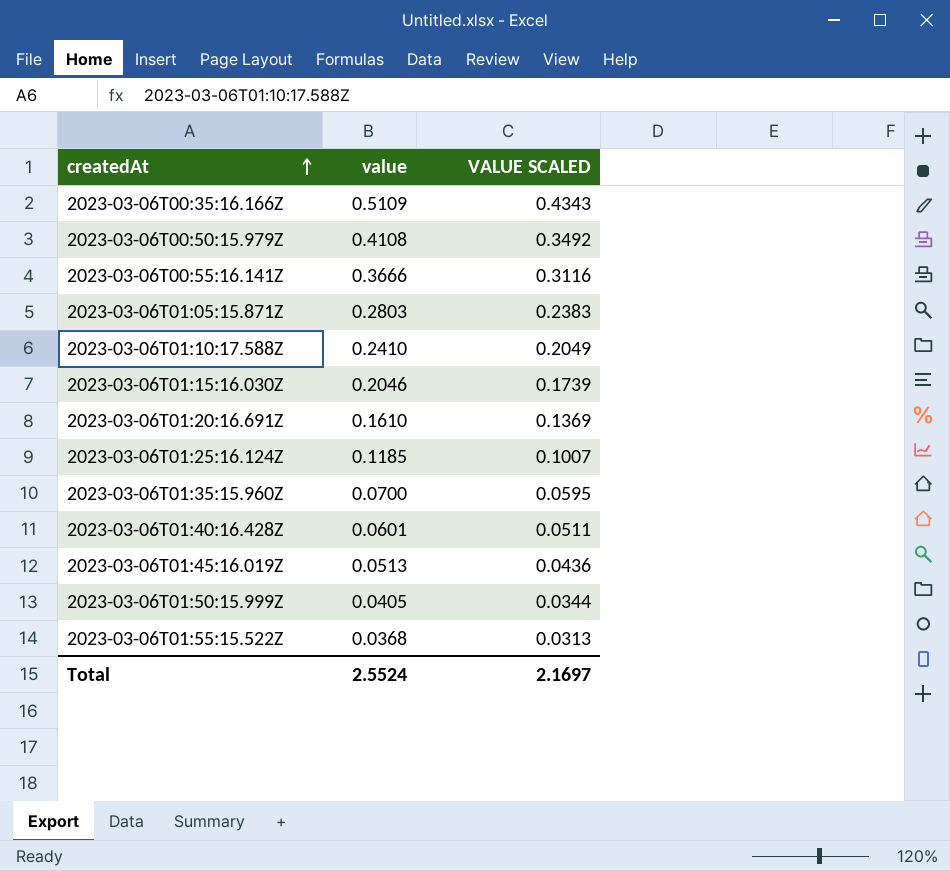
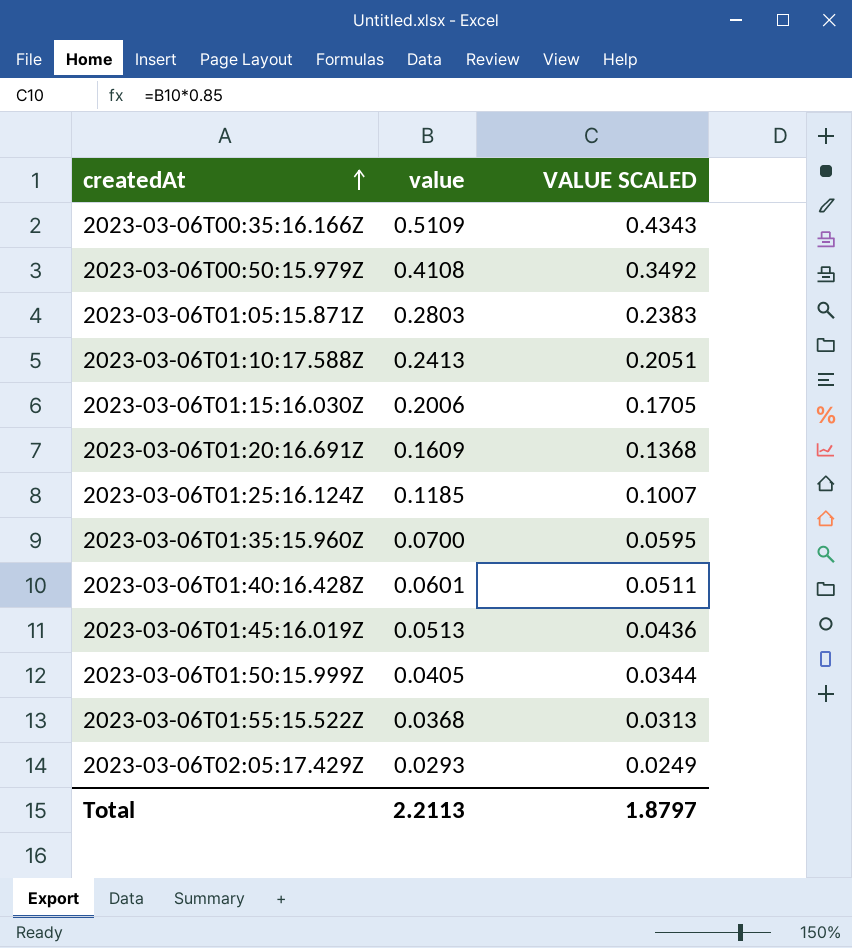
row 2023-03-06T00:55:16.141Z: 0.3666 | 0.3116 -> none
2023-03-06T01:10:17.588Z | value: 0.2410 -> 0.2413
2023-03-06T01:10:17.588Z | VALUE SCALED: 0.2049 -> 0.2051
2023-03-06T01:15:16.030Z | value: 0.2046 -> 0.2006
2023-03-06T01:15:16.030Z | VALUE SCALED: 0.1739 -> 0.1705
2023-03-06T01:20:16.691Z | value: 0.1610 -> 0.1609
2023-03-06T01:20:16.691Z | VALUE SCALED: 0.1369 -> 0.1368
row 2023-03-06T02:05:17.429Z: none -> 0.0293 | 0.0249
Total | value: 2.5524 -> 2.2113
Total | VALUE SCALED: 2.1697 -> 1.8797

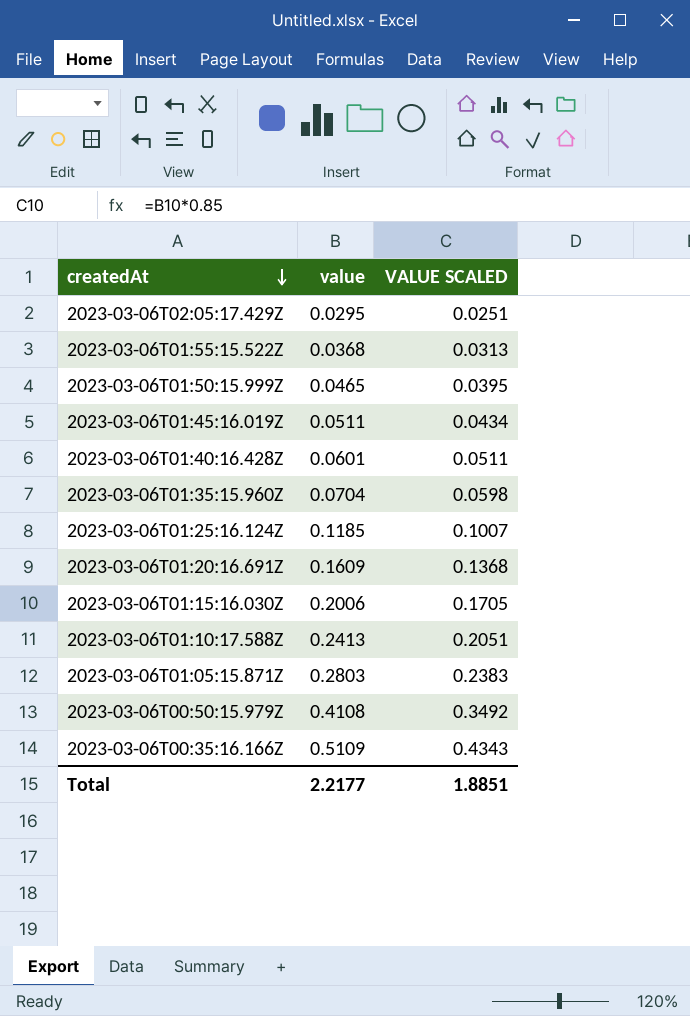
row order: createdAt ascending -> createdAt descending
2023-03-06T02:05:17.429Z | value: 0.0293 -> 0.0295
2023-03-06T02:05:17.429Z | VALUE SCALED: 0.0249 -> 0.0251
2023-03-06T01:50:15.999Z | value: 0.0405 -> 0.0465
2023-03-06T01:50:15.999Z | VALUE SCALED: 0.0344 -> 0.0395
2023-03-06T01:45:16.019Z | value: 0.0513 -> 0.0511
2023-03-06T01:45:16.019Z | VALUE SCALED: 0.0436 -> 0.0434
2023-03-06T01:35:15.960Z | value: 0.0700 -> 0.0704
2023-03-06T01:35:15.960Z | VALUE SCALED: 0.0595 -> 0.0598
Total | value: 2.2113 -> 2.2177
Total | VALUE SCALED: 1.8797 -> 1.8851

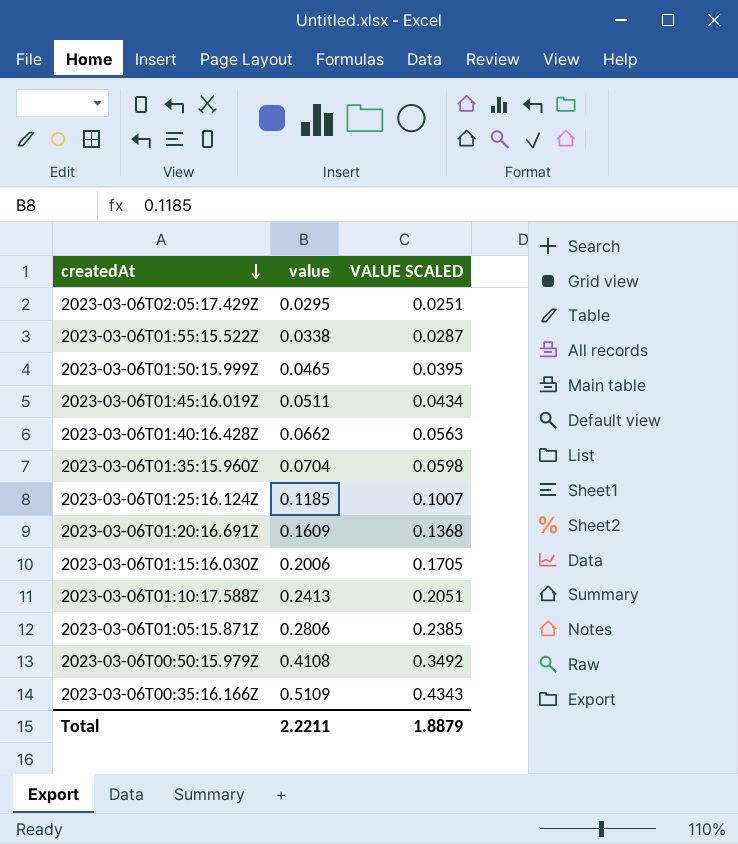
2023-03-06T01:55:15.522Z | value: 0.0368 -> 0.0338
2023-03-06T01:55:15.522Z | VALUE SCALED: 0.0313 -> 0.0287
2023-03-06T01:40:16.428Z | value: 0.0601 -> 0.0662
2023-03-06T01:40:16.428Z | VALUE SCALED: 0.0511 -> 0.0563
2023-03-06T01:05:15.871Z | value: 0.2803 -> 0.2806
2023-03-06T01:05:15.871Z | VALUE SCALED: 0.2383 -> 0.2385
Total | value: 2.2177 -> 2.2211
Total | VALUE SCALED: 1.8851 -> 1.8879

